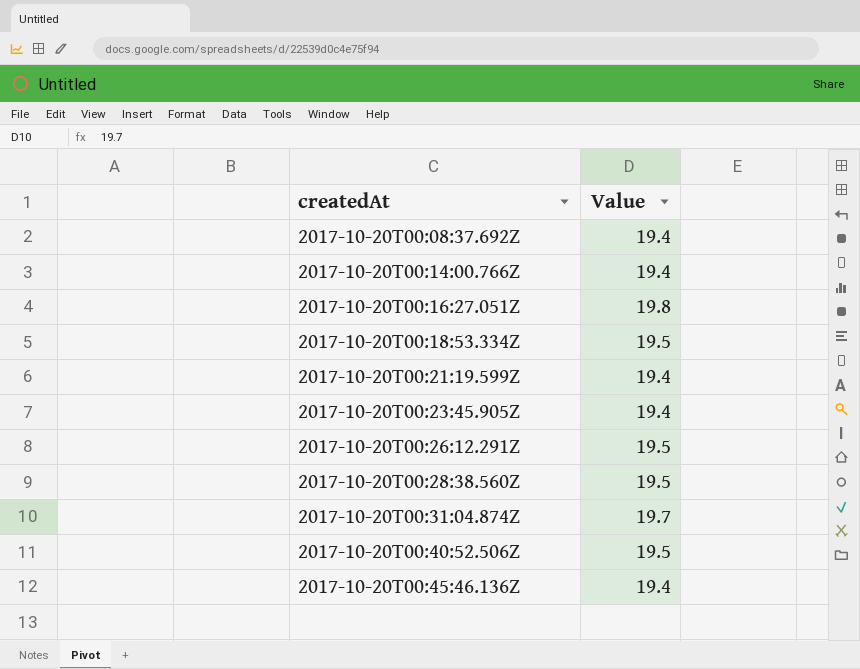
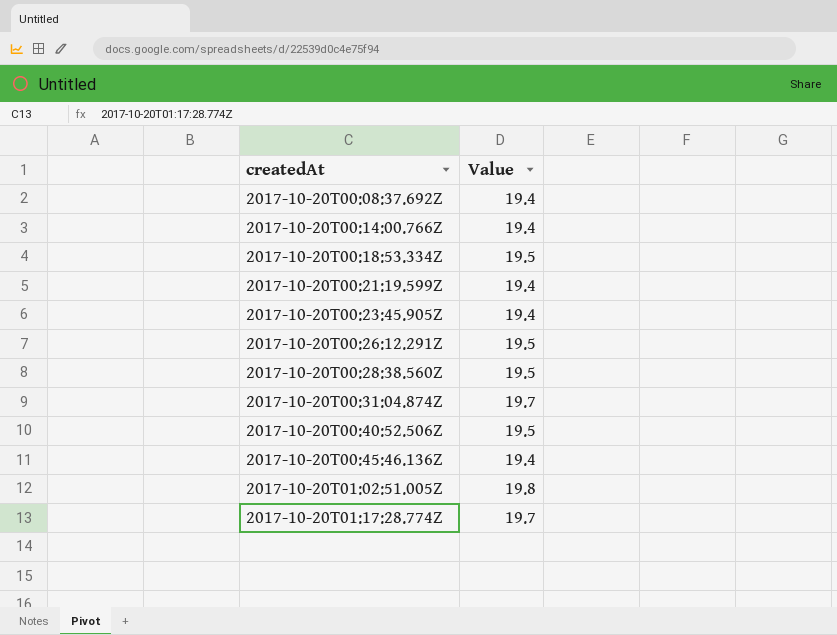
row 2017-10-20T00:16:27.051Z: 19.8 -> none
row 2017-10-20T01:02:51.005Z: none -> 19.8
row 2017-10-20T01:17:28.774Z: none -> 19.7

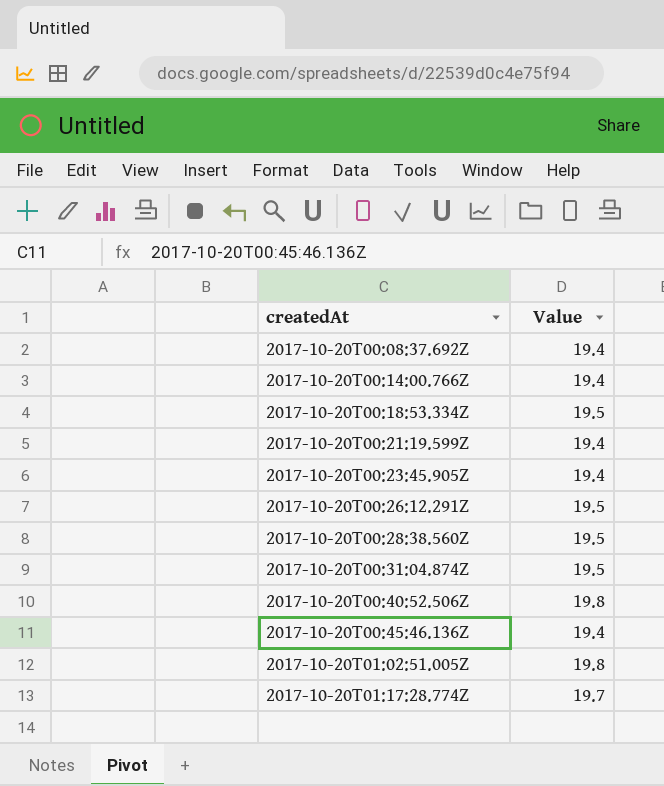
2017-10-20T00:31:04.874Z | Value: 19.7 -> 19.5
2017-10-20T00:40:52.506Z | Value: 19.5 -> 19.8

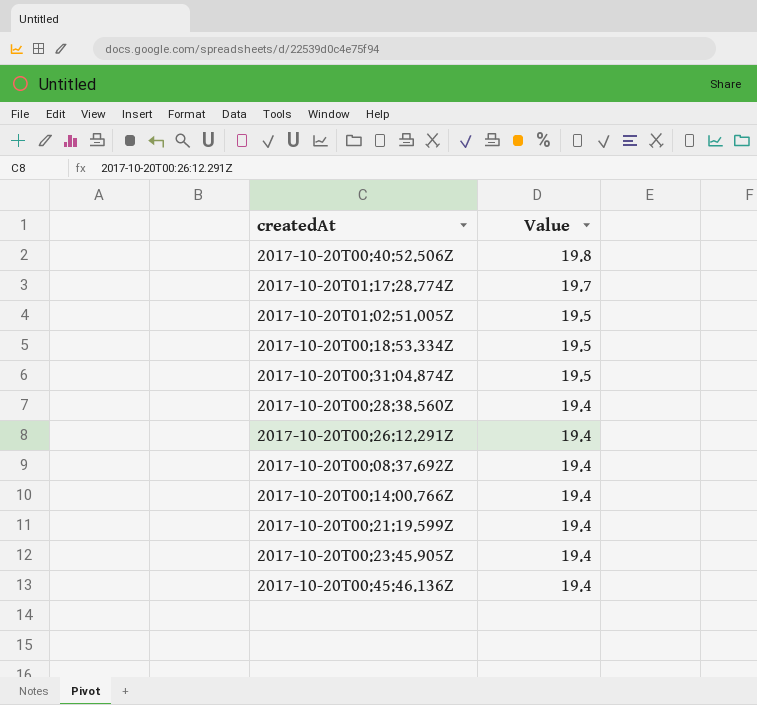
row order: createdAt ascending -> Value descending
2017-10-20T01:02:51.005Z | Value: 19.8 -> 19.5
2017-10-20T00:28:38.560Z | Value: 19.5 -> 19.4
2017-10-20T00:26:12.291Z | Value: 19.5 -> 19.4

